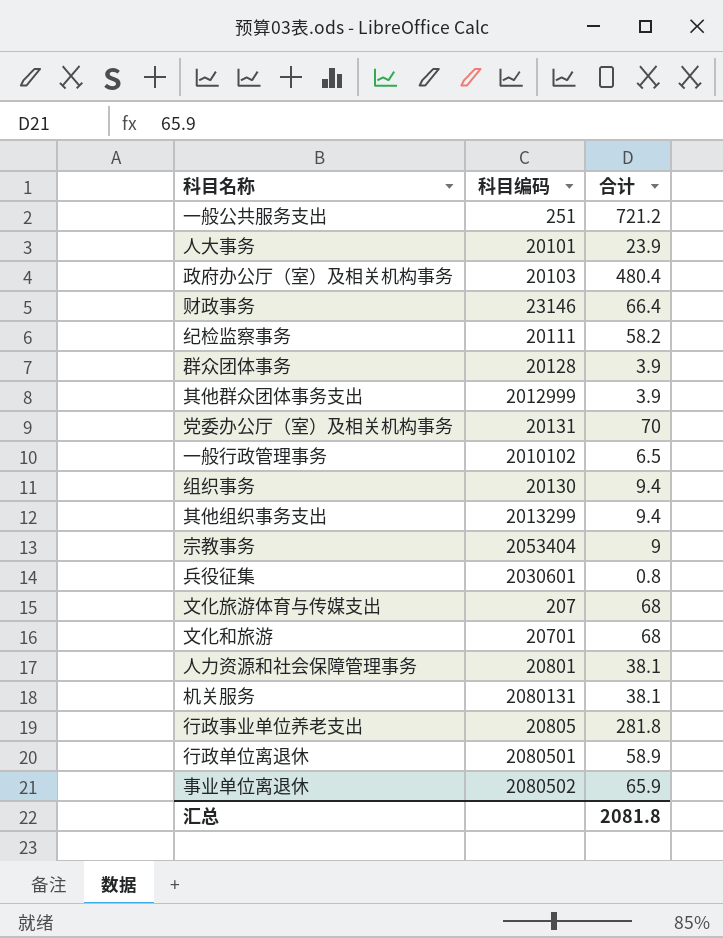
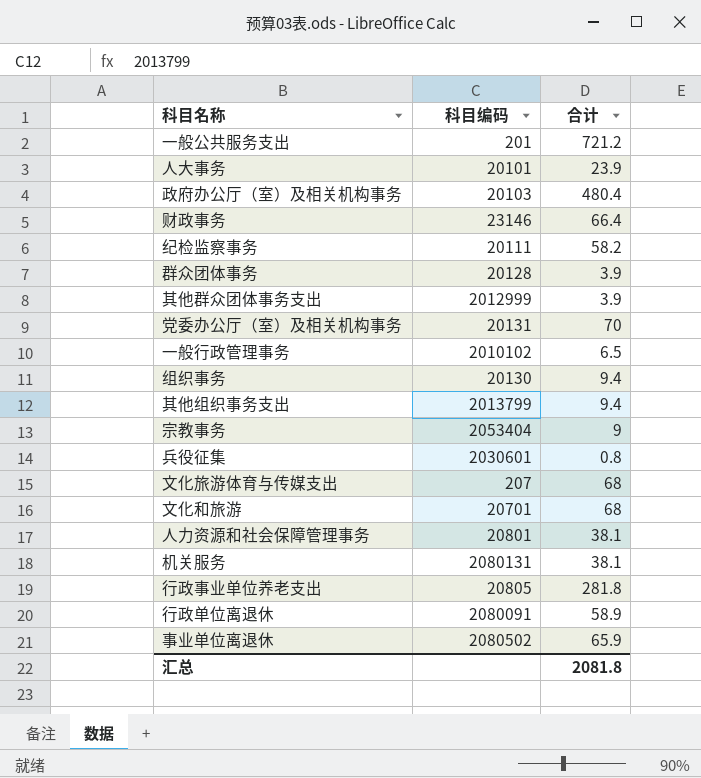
一般公共服务支出 | 科目编码: 251 -> 201
其他组织事务支出 | 科目编码: 2013299 -> 2013799
行政单位离退休 | 科目编码: 2080501 -> 2080091

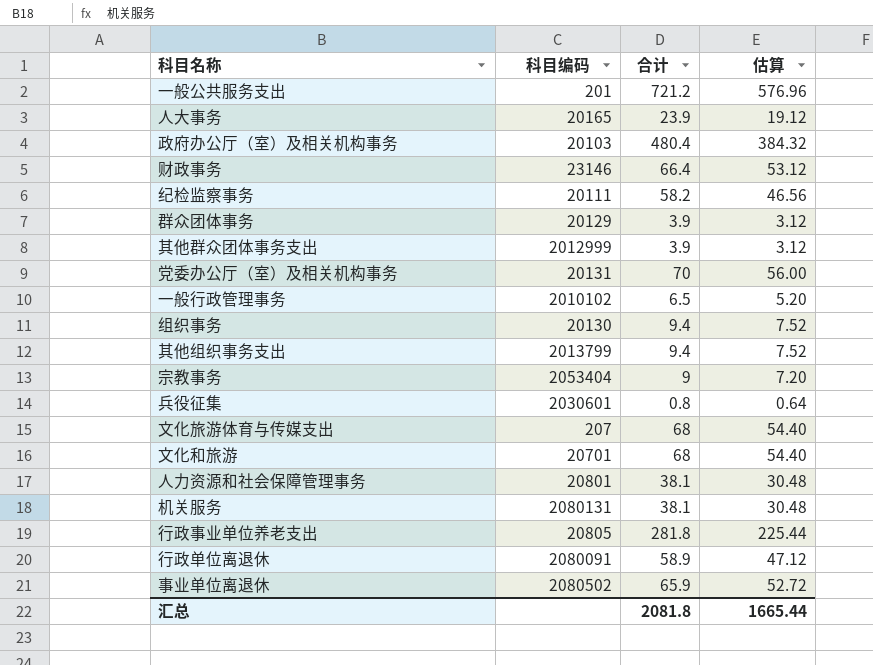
column 估算 | formula: none -> [合计] * 0.8
人大事务 | 科目编码: 20101 -> 20165
群众团体事务 | 科目编码: 20128 -> 20129

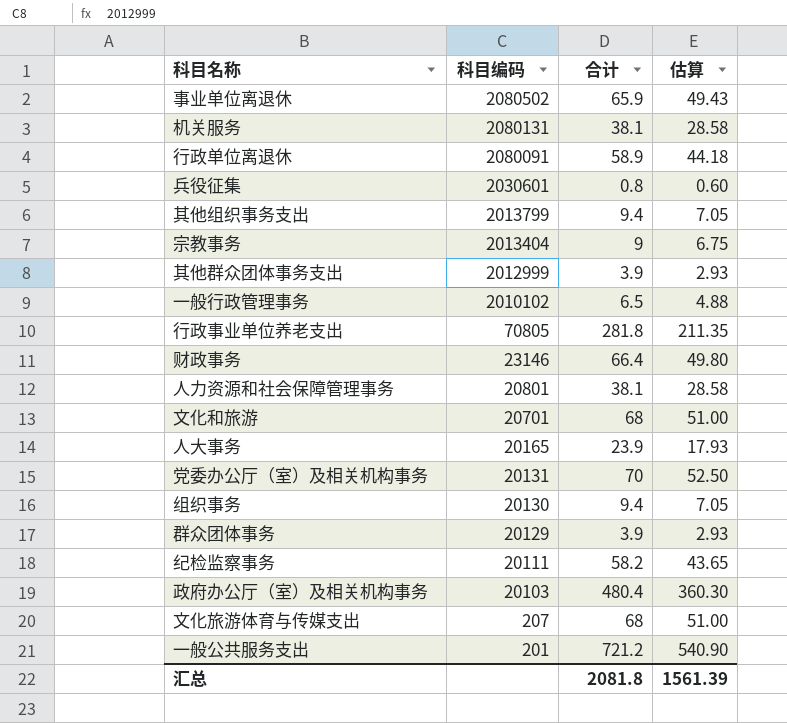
row order: none -> 科目编码 descending
column 估算 | formula: [合计] * 0.8 -> [合计] * 0.75
宗教事务 | 科目编码: 2053404 -> 2013404
行政事业单位养老支出 | 科目编码: 20805 -> 70805
汇总 | 估算: 1665.44 -> 1561.39

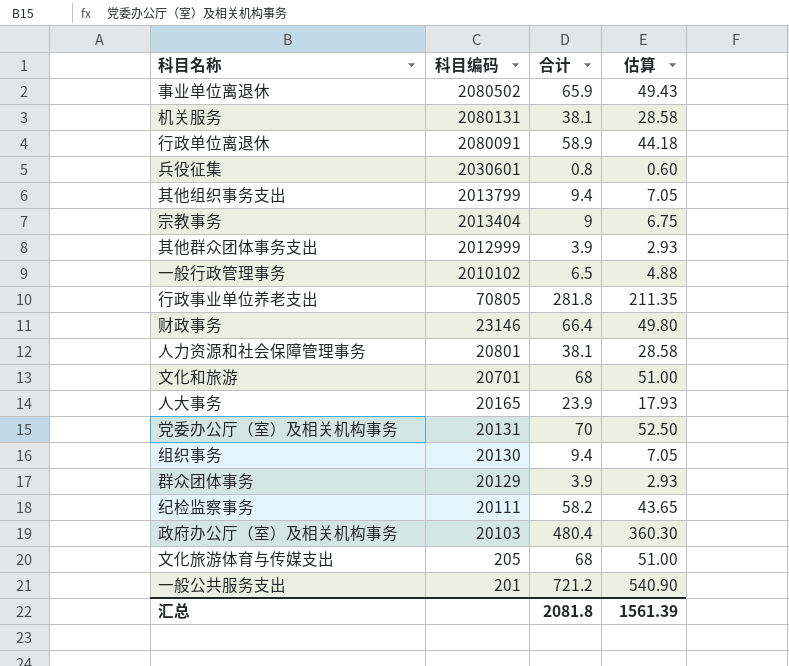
文化旅游体育与传媒支出 | 科目编码: 207 -> 205

